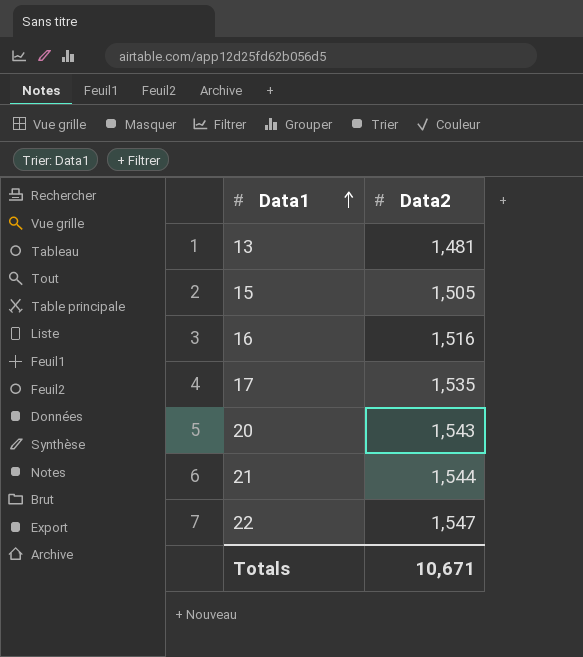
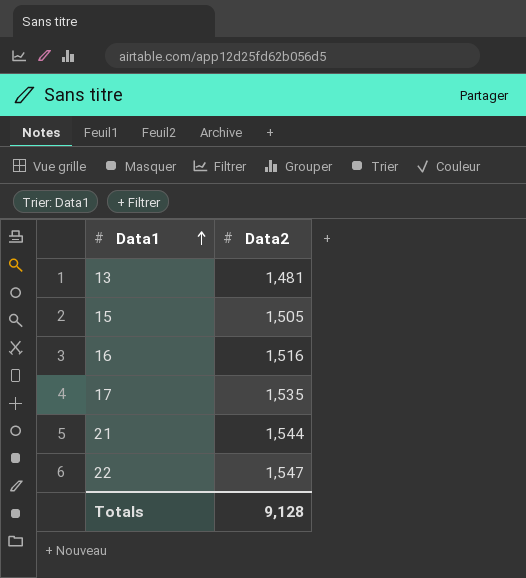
row 20: 1,543 -> none
Totals | Data2: 10,671 -> 9,128

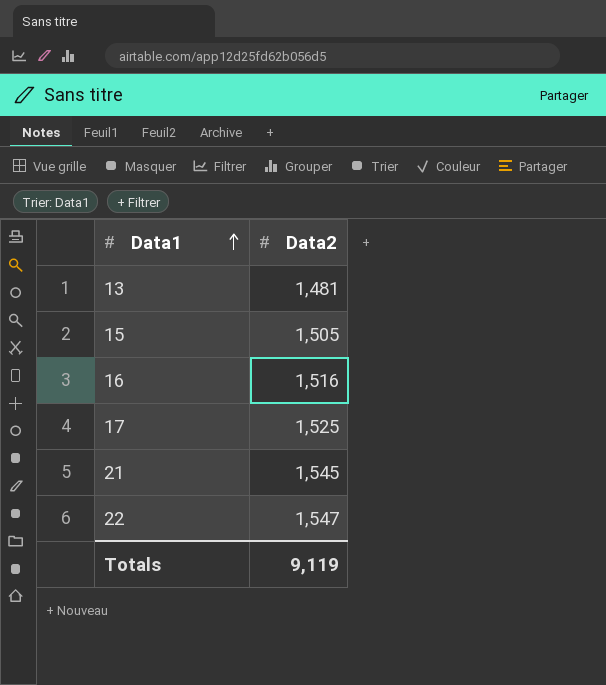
17 | Data2: 1,535 -> 1,525
21 | Data2: 1,544 -> 1,545
Totals | Data2: 9,128 -> 9,119

